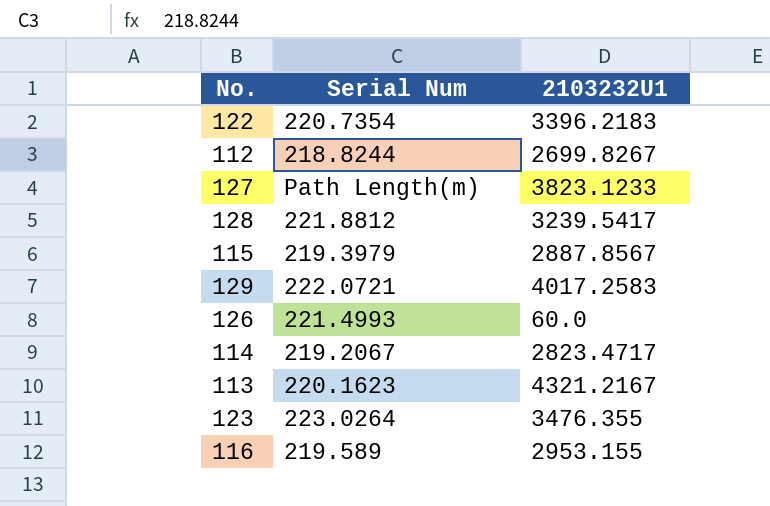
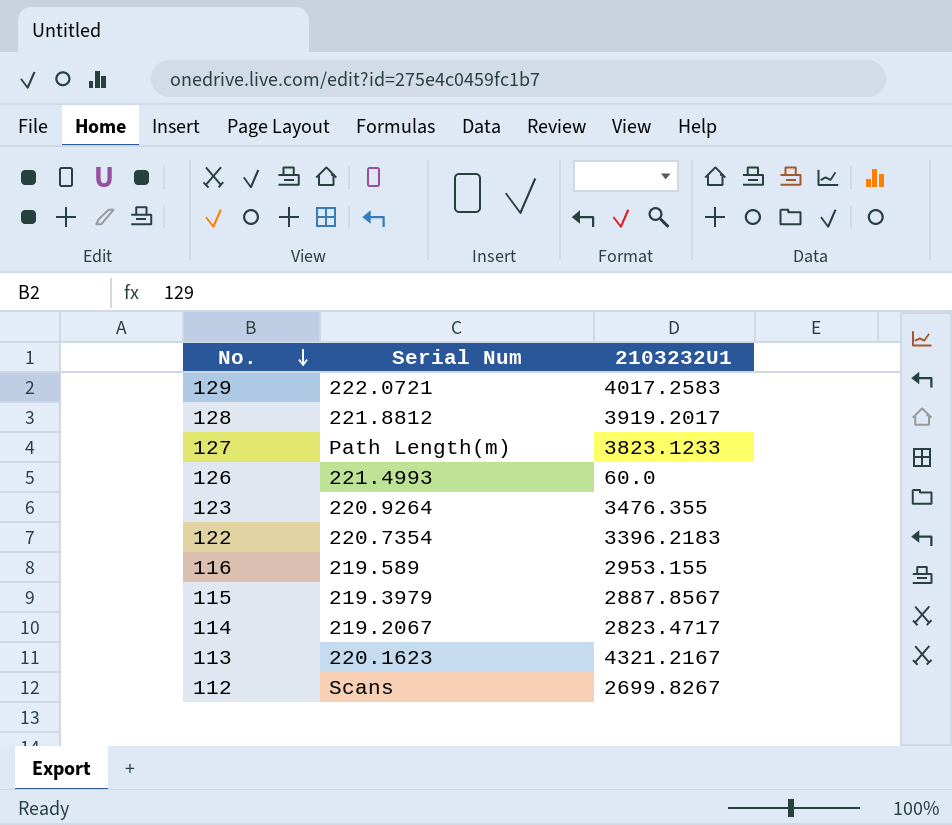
row order: none -> No. descending
128 | 2103232U1: 3239.5417 -> 3919.2017
123 | Serial Num: 223.0264 -> 220.9264
112 | Serial Num: 218.8244 -> Scans

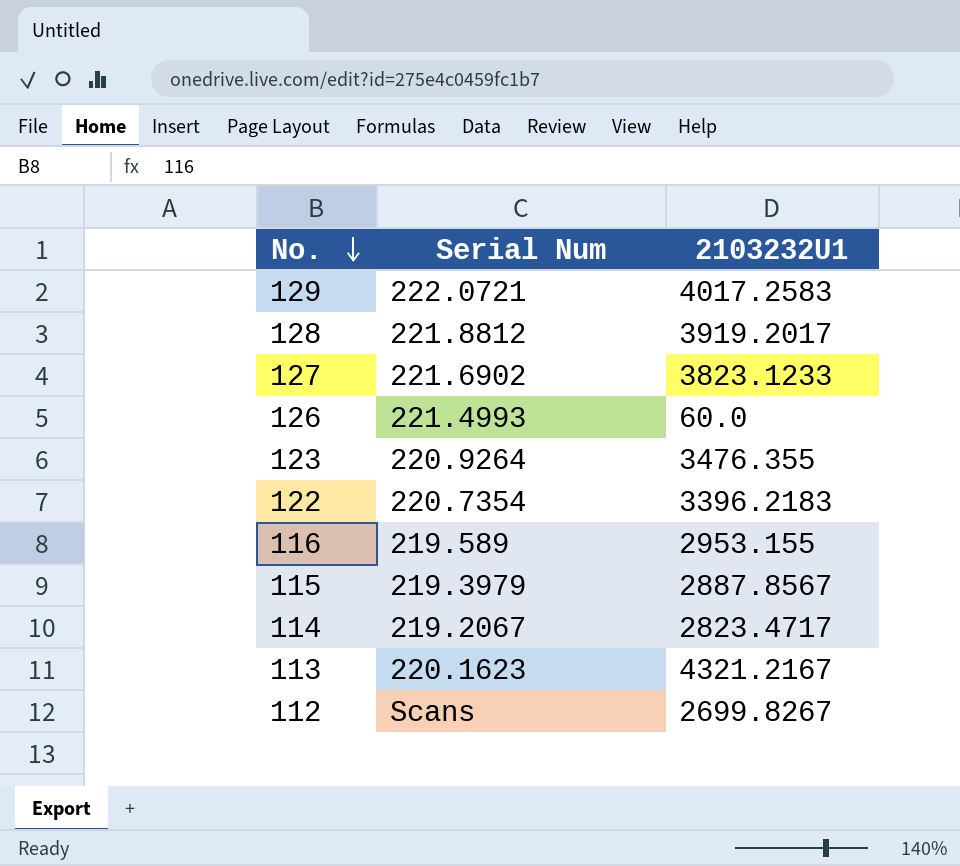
127 | Serial Num: Path Length(m) -> 221.6902

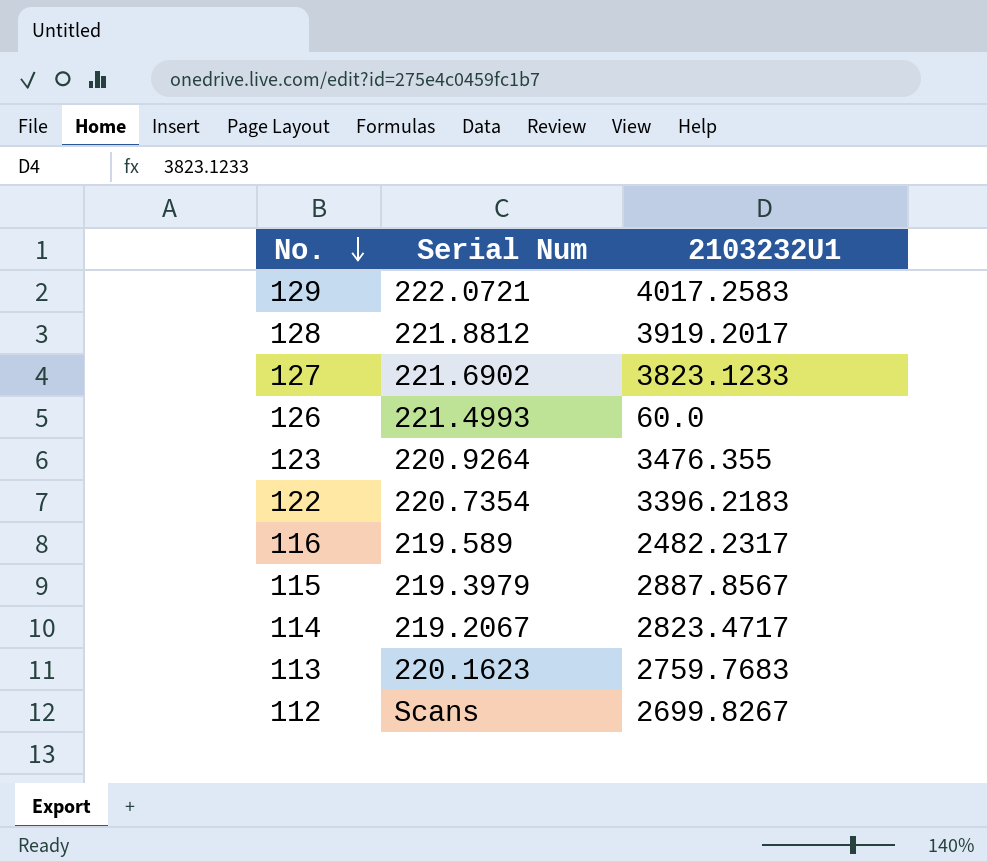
116 | 2103232U1: 2953.155 -> 2482.2317
113 | 2103232U1: 4321.2167 -> 2759.7683

